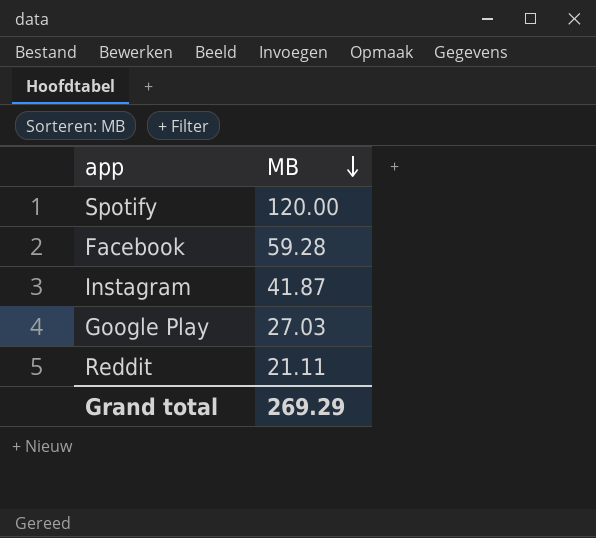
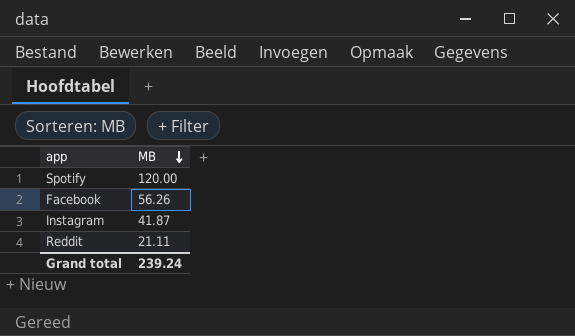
row Google Play: 27.03 -> none
Facebook | MB: 59.28 -> 56.26
Grand total | MB: 269.29 -> 239.24

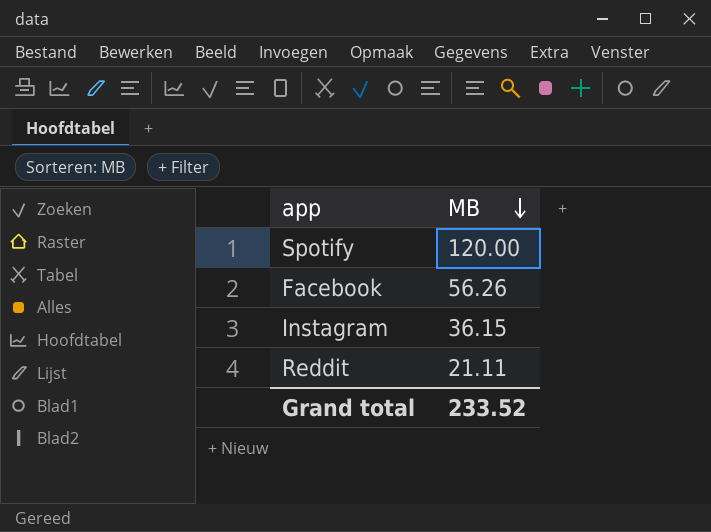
Instagram | MB: 41.87 -> 36.15
Grand total | MB: 239.24 -> 233.52

